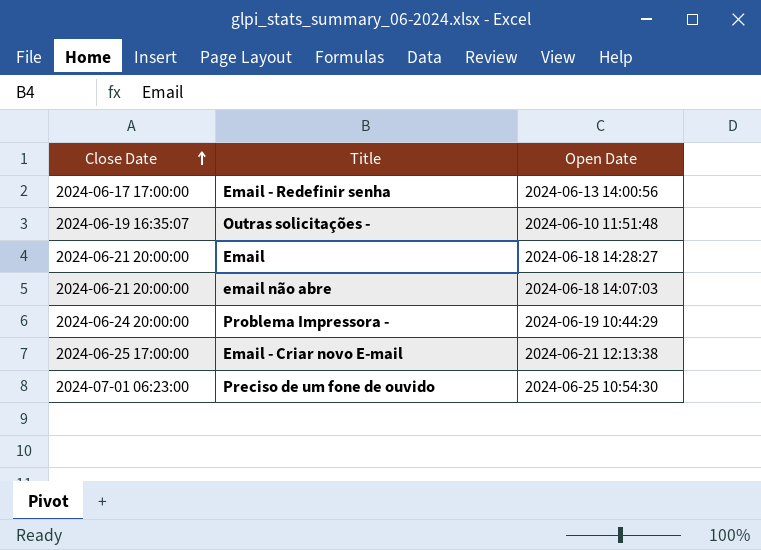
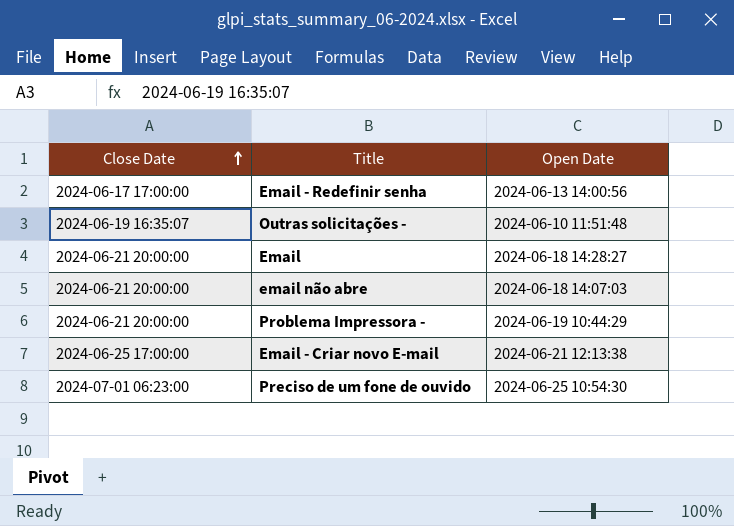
Problema Impressora - | Close Date: 2024-06-24 20:00:00 -> 2024-06-21 20:00:00

